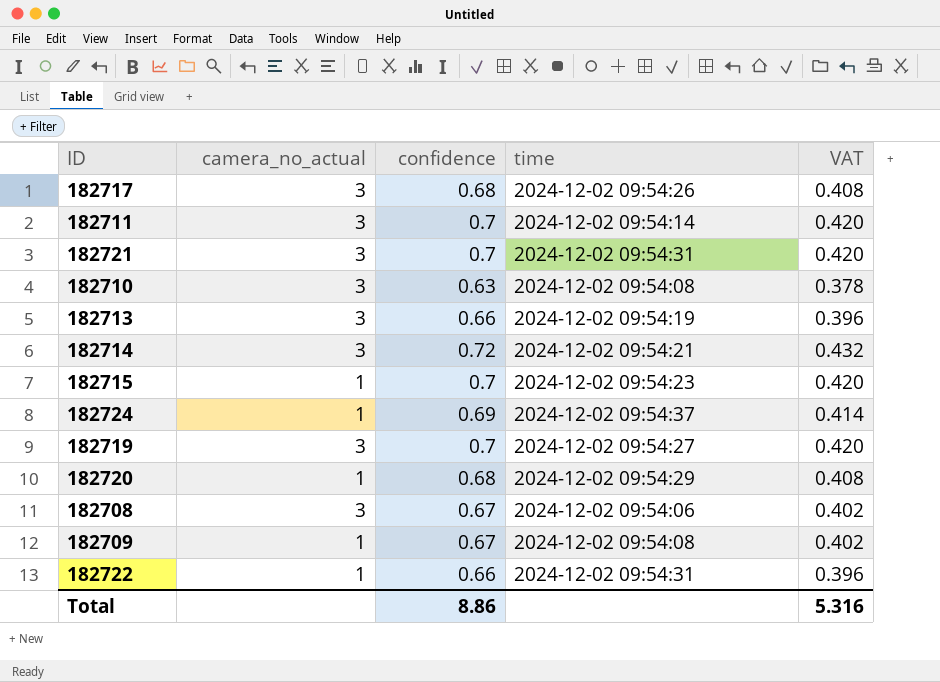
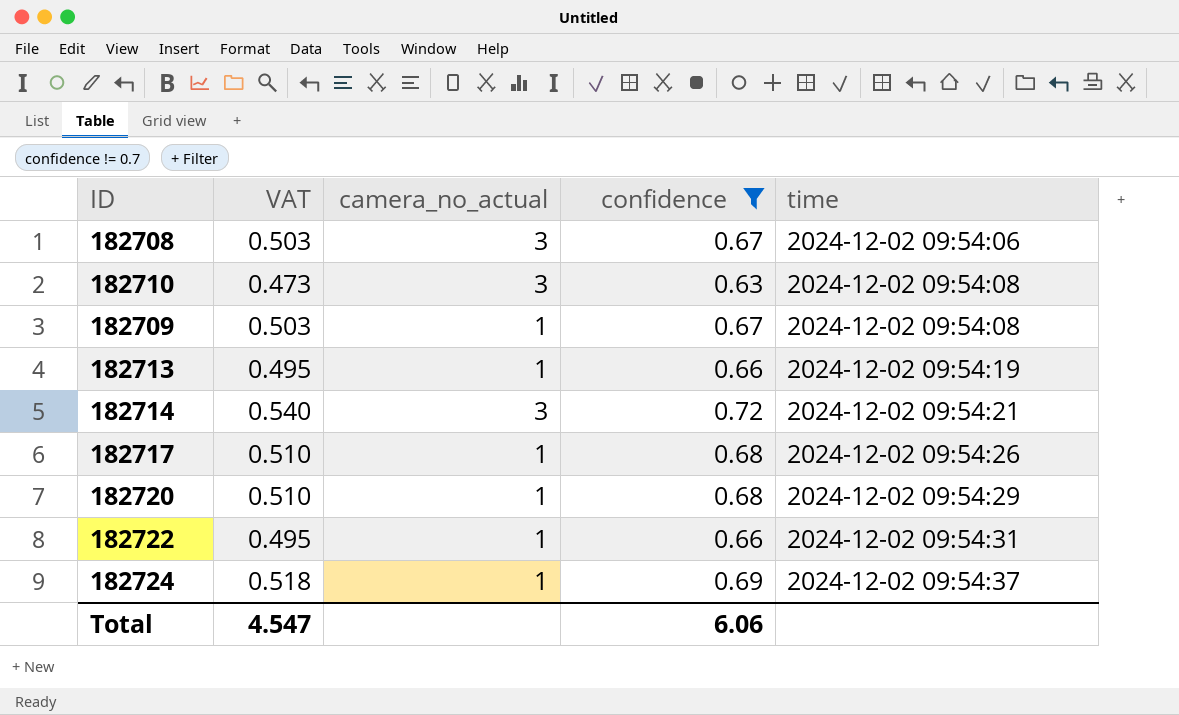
filter: none -> confidence != 0.7
row order: none -> time ascending
column VAT | formula: [confidence] * 0.6 -> [confidence] * 0.75
column VAT | position: 5 -> 2
182713 | camera_no_actual: 3 -> 1
182717 | camera_no_actual: 3 -> 1
Total | VAT: 5.316 -> 4.547
Total | confidence: 8.86 -> 6.06

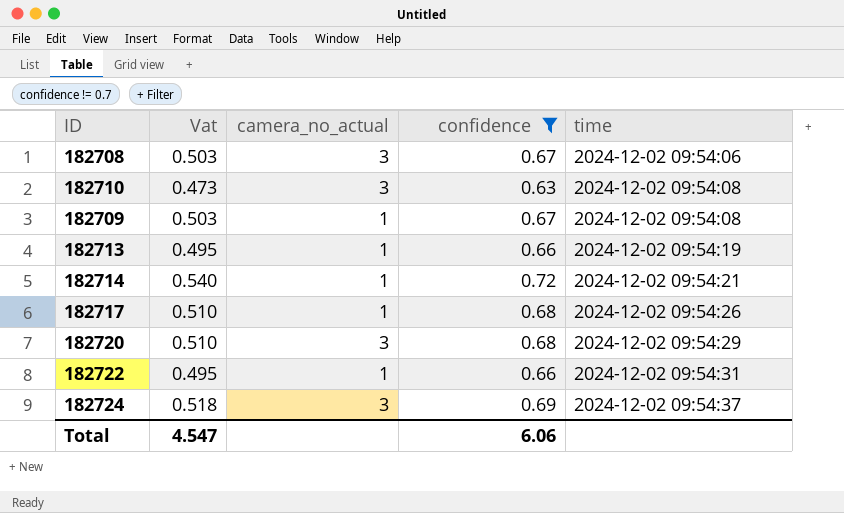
column name: VAT -> Vat
182714 | camera_no_actual: 3 -> 1
182720 | camera_no_actual: 1 -> 3
182724 | camera_no_actual: 1 -> 3

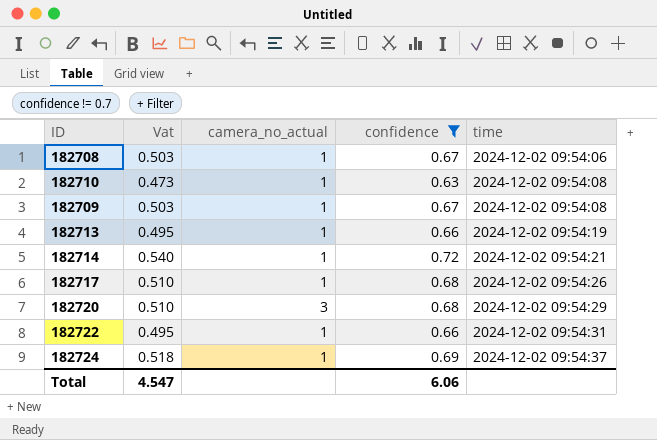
182708 | camera_no_actual: 3 -> 1
182710 | camera_no_actual: 3 -> 1
182724 | camera_no_actual: 3 -> 1

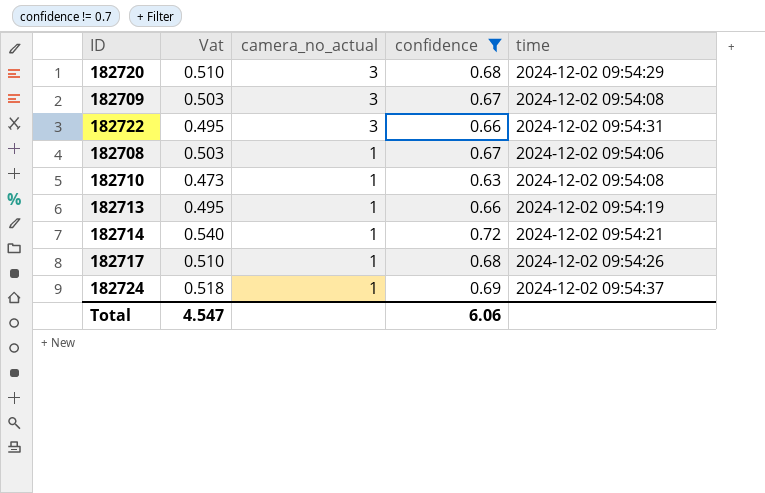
row order: time ascending -> camera_no_actual descending
182709 | camera_no_actual: 1 -> 3
182722 | camera_no_actual: 1 -> 3

